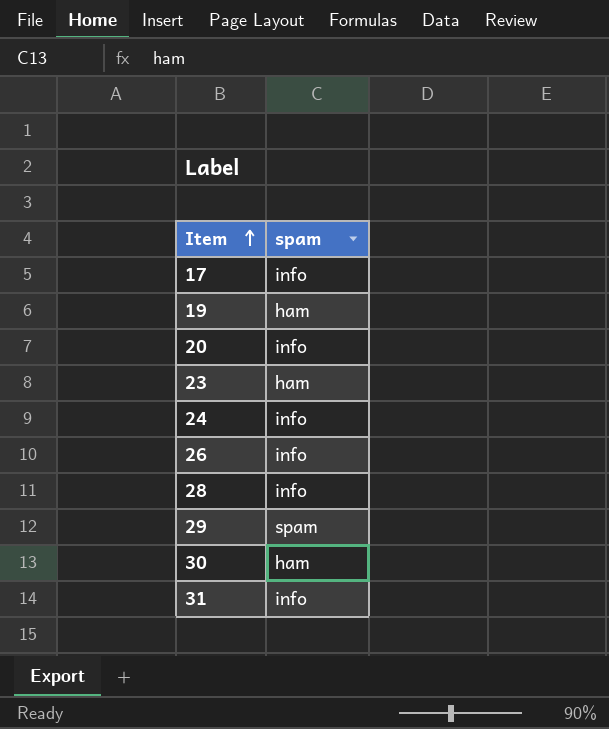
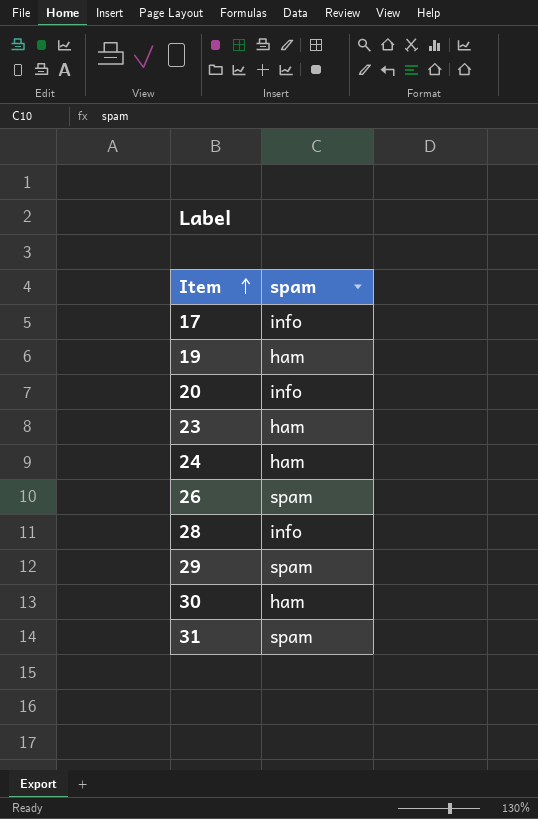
24 | spam: info -> ham
26 | spam: info -> spam
31 | spam: info -> spam

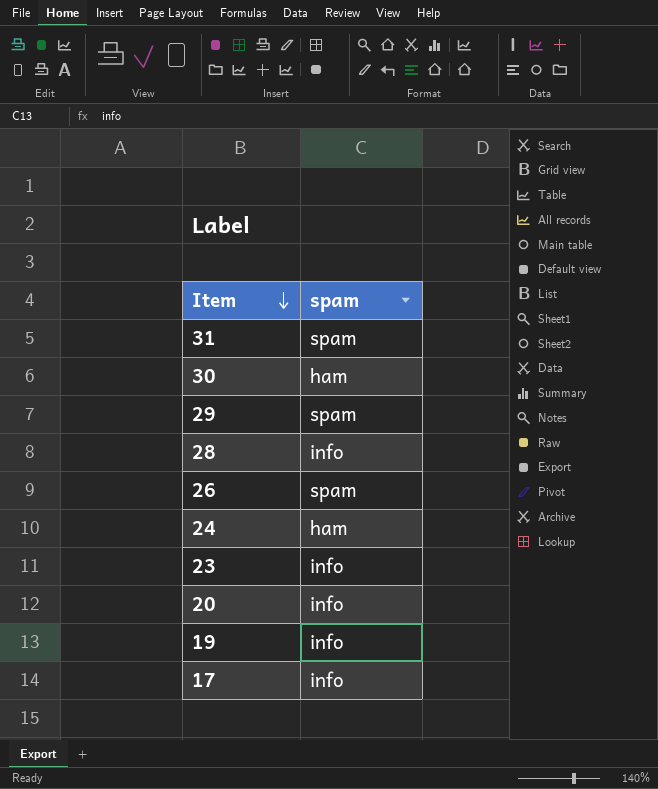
row order: Item ascending -> Item descending
23 | spam: ham -> info
19 | spam: ham -> info

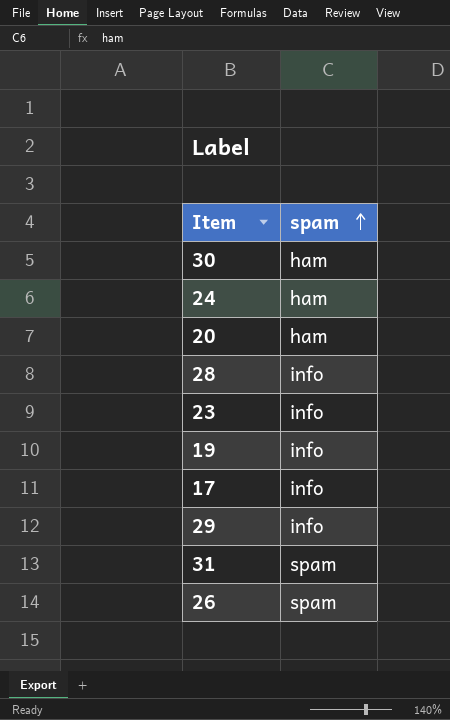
row order: Item descending -> spam ascending
20 | spam: info -> ham
29 | spam: spam -> info

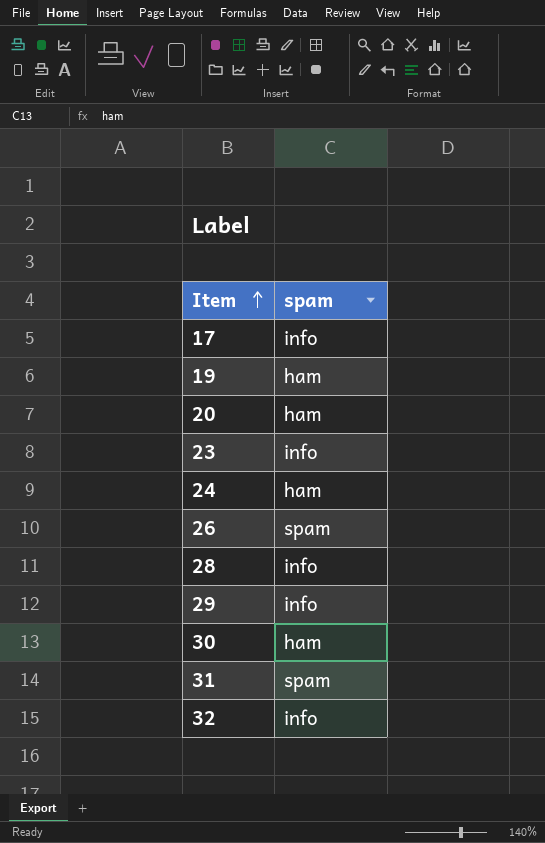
row order: spam ascending -> Item ascending
19 | spam: info -> ham
row 32: none -> info

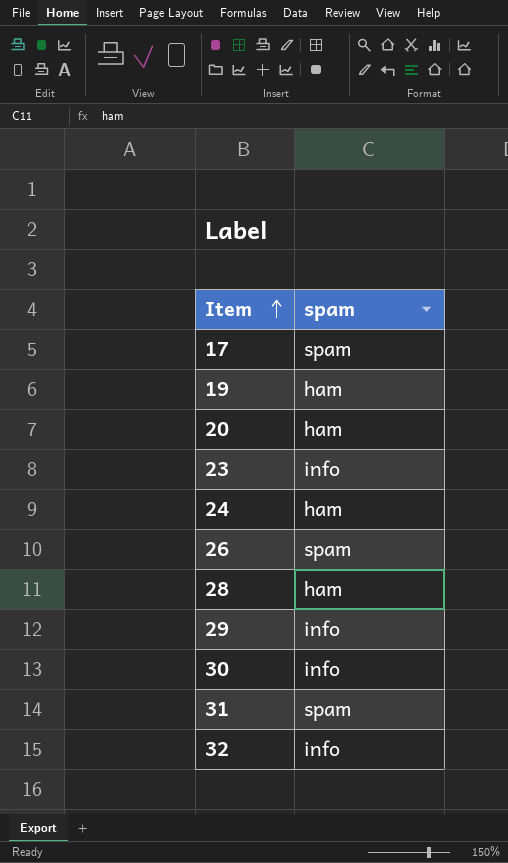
17 | spam: info -> spam
28 | spam: info -> ham
30 | spam: ham -> info

